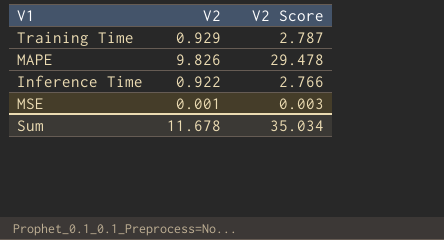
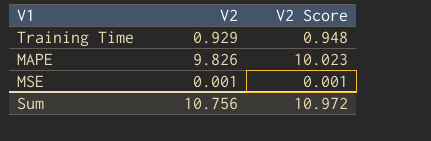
column V2 Score | formula: [V2] * 3 -> [V2] * 1.02
row Inference Time: 0.922 | 2.766 -> none
Sum | V2: 11.678 -> 10.756
Sum | V2 Score: 35.034 -> 10.972

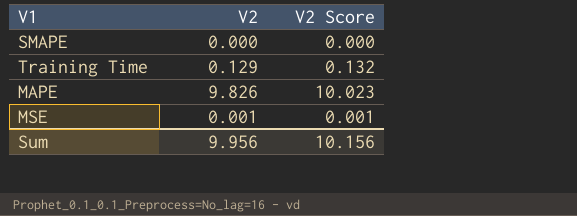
row SMAPE: none -> 0.000 | 0.000
Training Time | V2: 0.929 -> 0.129
Training Time | V2 Score: 0.948 -> 0.132
Sum | V2: 10.756 -> 9.956
Sum | V2 Score: 10.972 -> 10.156

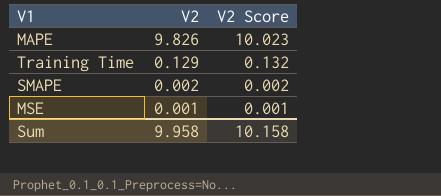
row order: none -> V2 descending
SMAPE | V2: 0.000 -> 0.002
SMAPE | V2 Score: 0.000 -> 0.002
Sum | V2: 9.956 -> 9.958
Sum | V2 Score: 10.156 -> 10.158

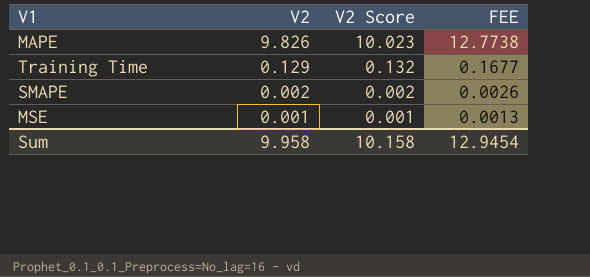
column FEE | formula: none -> [V2] * 1.3

